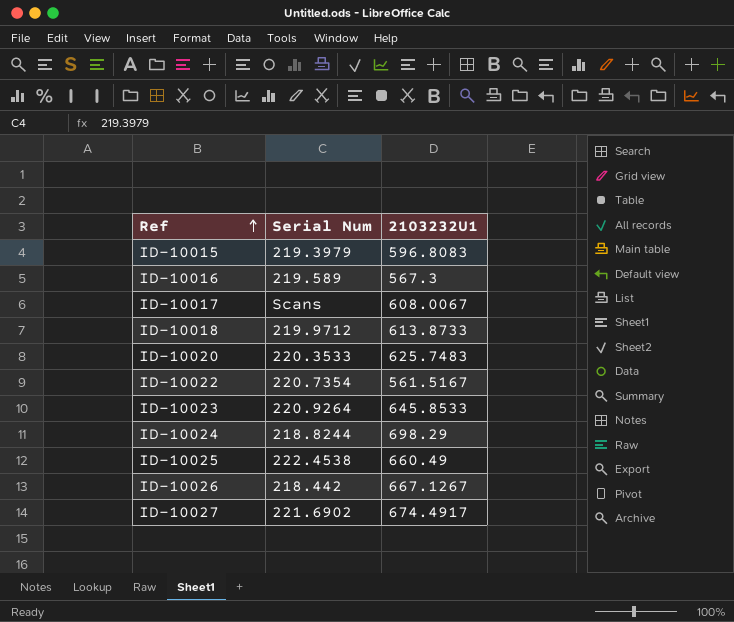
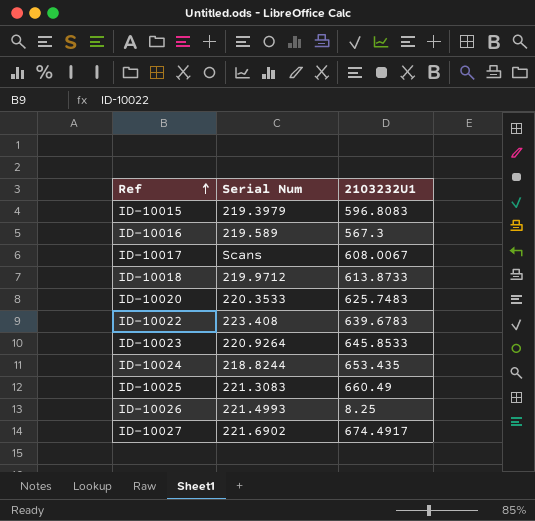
ID-10022 | Serial Num: 220.7354 -> 223.408
ID-10022 | 2103232U1: 561.5167 -> 639.6783
ID-10024 | 2103232U1: 698.29 -> 653.435
ID-10025 | Serial Num: 222.4538 -> 221.3083
ID-10026 | Serial Num: 218.442 -> 221.4993
ID-10026 | 2103232U1: 667.1267 -> 8.25

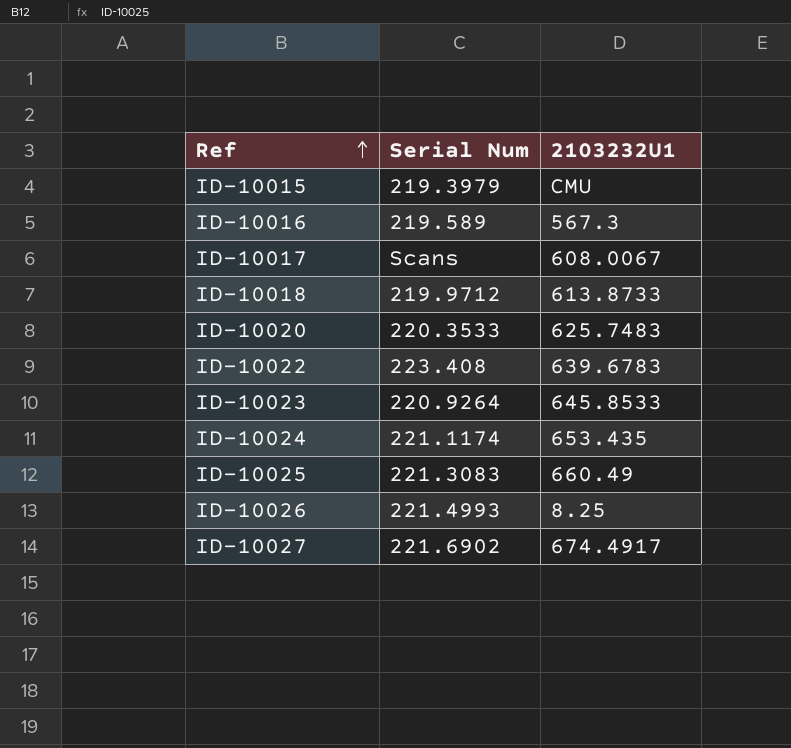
ID-10015 | 2103232U1: 596.8083 -> CMU
ID-10024 | Serial Num: 218.8244 -> 221.1174

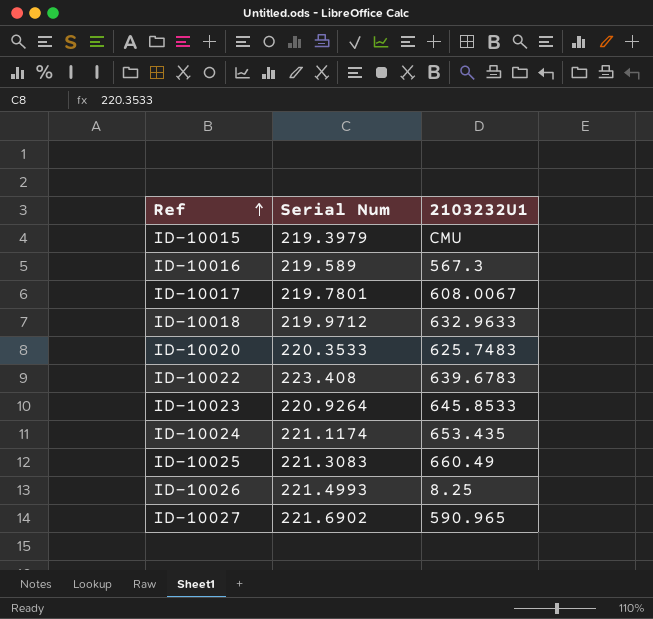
ID-10017 | Serial Num: Scans -> 219.7801
ID-10018 | 2103232U1: 613.8733 -> 632.9633
ID-10027 | 2103232U1: 674.4917 -> 590.965

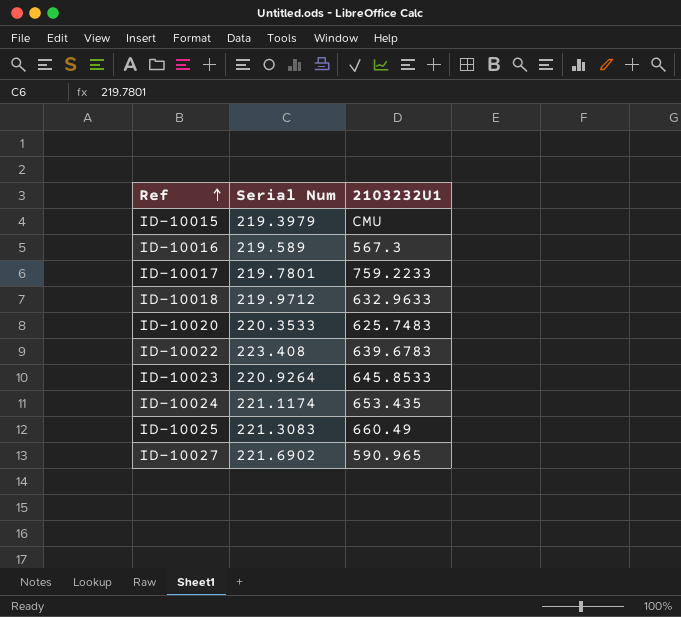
row ID-10026: 221.4993 | 8.25 -> none
ID-10017 | 2103232U1: 608.0067 -> 759.2233

